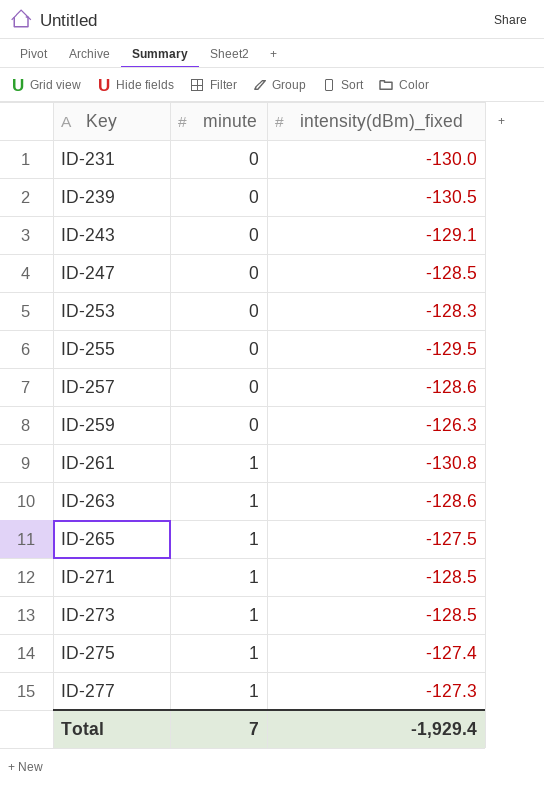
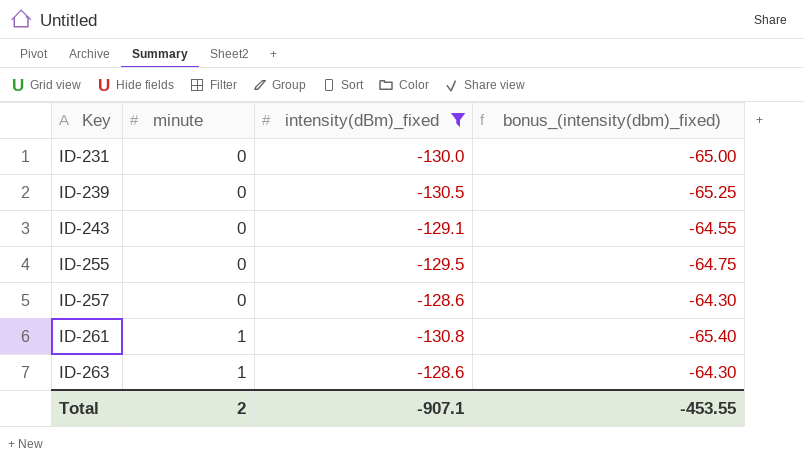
filter: none -> intensity(dBm)_fixed <= -128.6
column bonus_(intensity(dbm)_fixed) | formula: none -> [intensity(dBm)_fixed] * 0.5
Total | minute: 7 -> 2
Total | intensity(dBm)_fixed: -1,929.4 -> -907.1

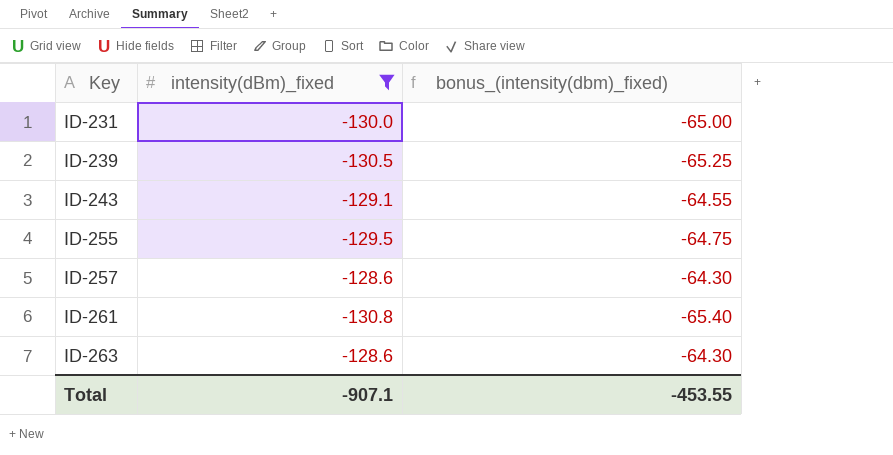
column minute | position: 2 -> none

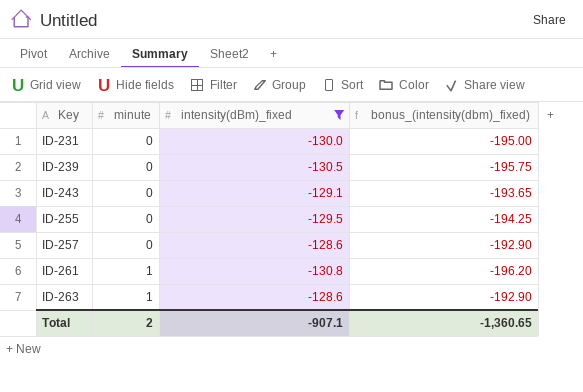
column minute | position: none -> 2
column bonus_(intensity(dbm)_fixed) | formula: [intensity(dBm)_fixed] * 0.5 -> [intensity(dBm)_fixed] * 1.5
Total | bonus_(intensity(dbm)_fixed): -453.55 -> -1,360.65

